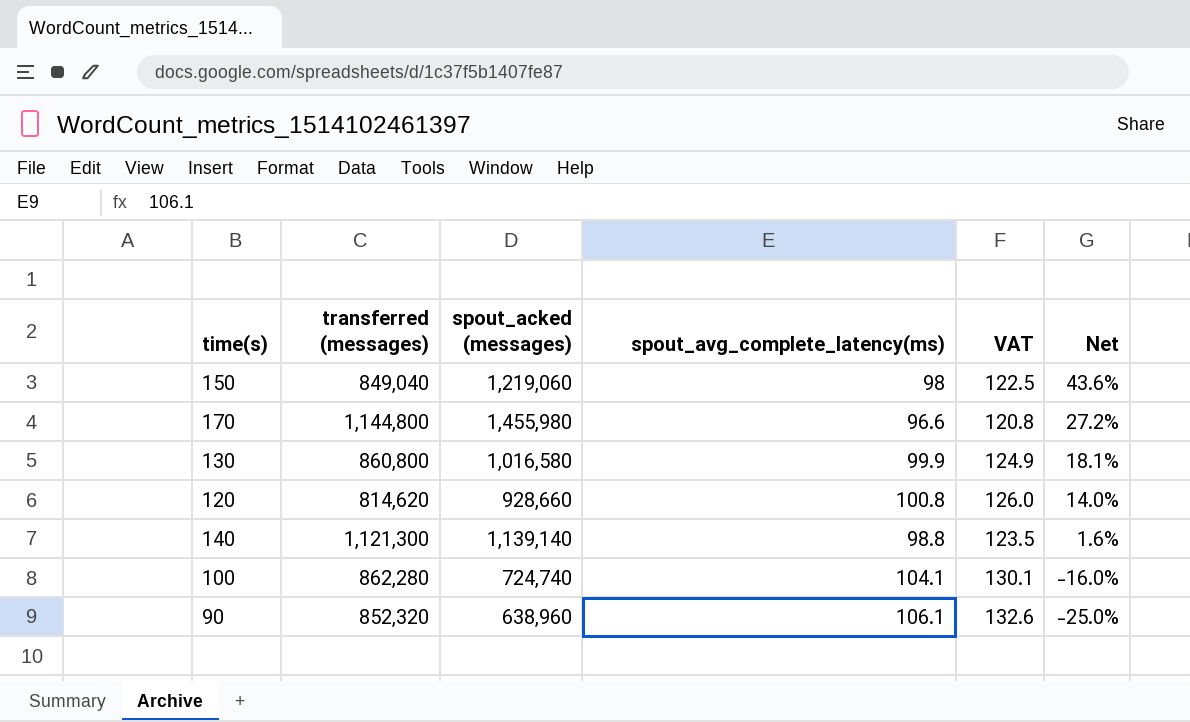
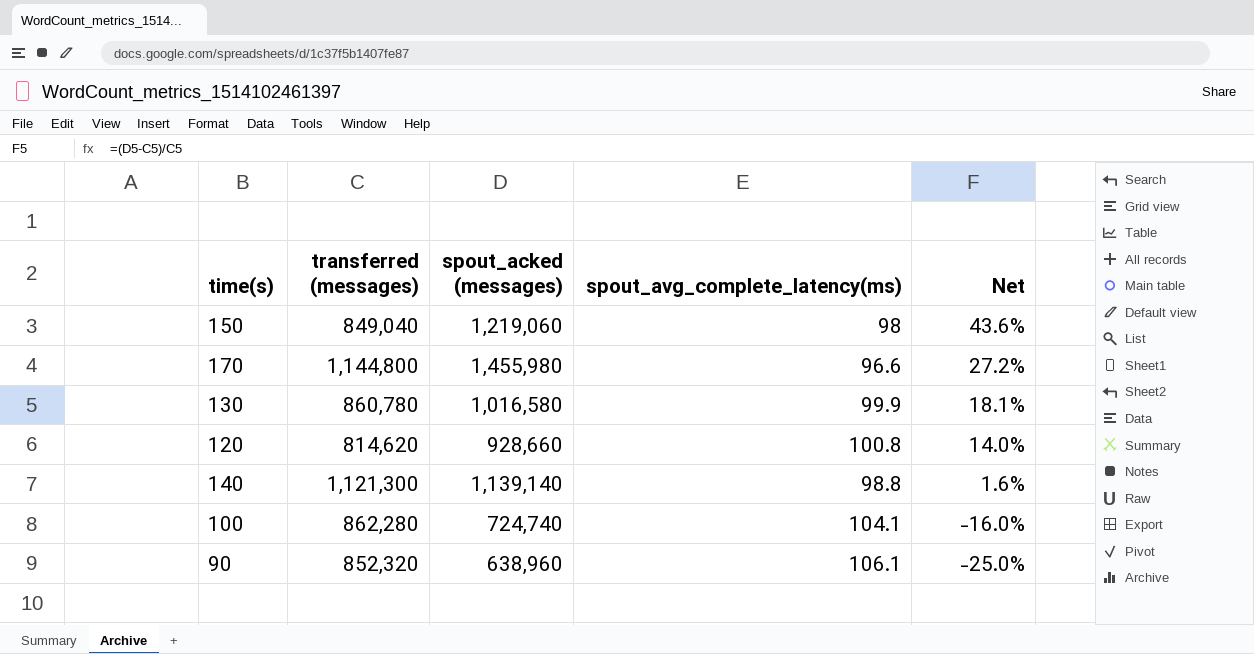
column VAT | formula: [spout_avg_complete_latency(ms)] * 1.25 -> none
130 | transferred (messages): 860,800 -> 860,780

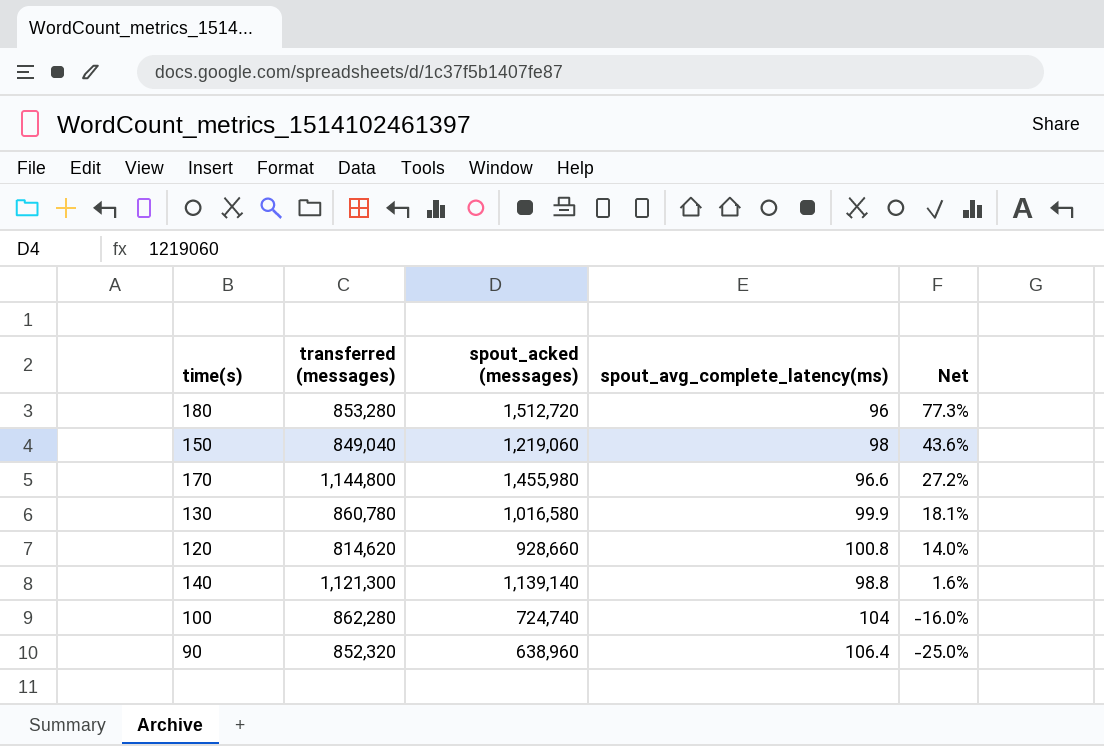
row 180: none -> 853,280 | 1,512,720 | 96 | 77.3%
100 | spout_avg_complete_latency(ms): 104.1 -> 104
90 | spout_avg_complete_latency(ms): 106.1 -> 106.4

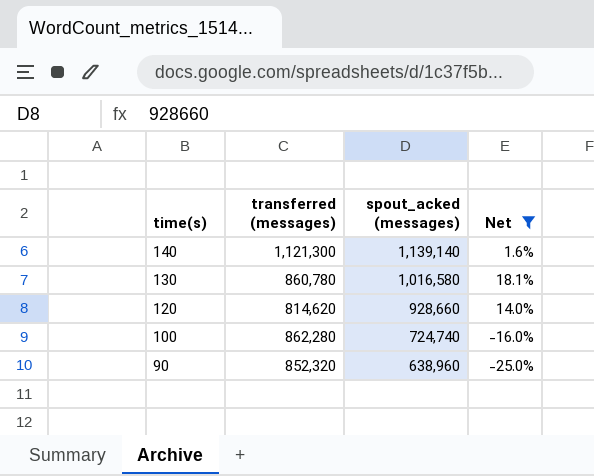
filter: none -> Net <= 18.1%
row order: Net descending -> time(s) descending
column spout_avg_complete_latency(ms) | position: 4 -> none

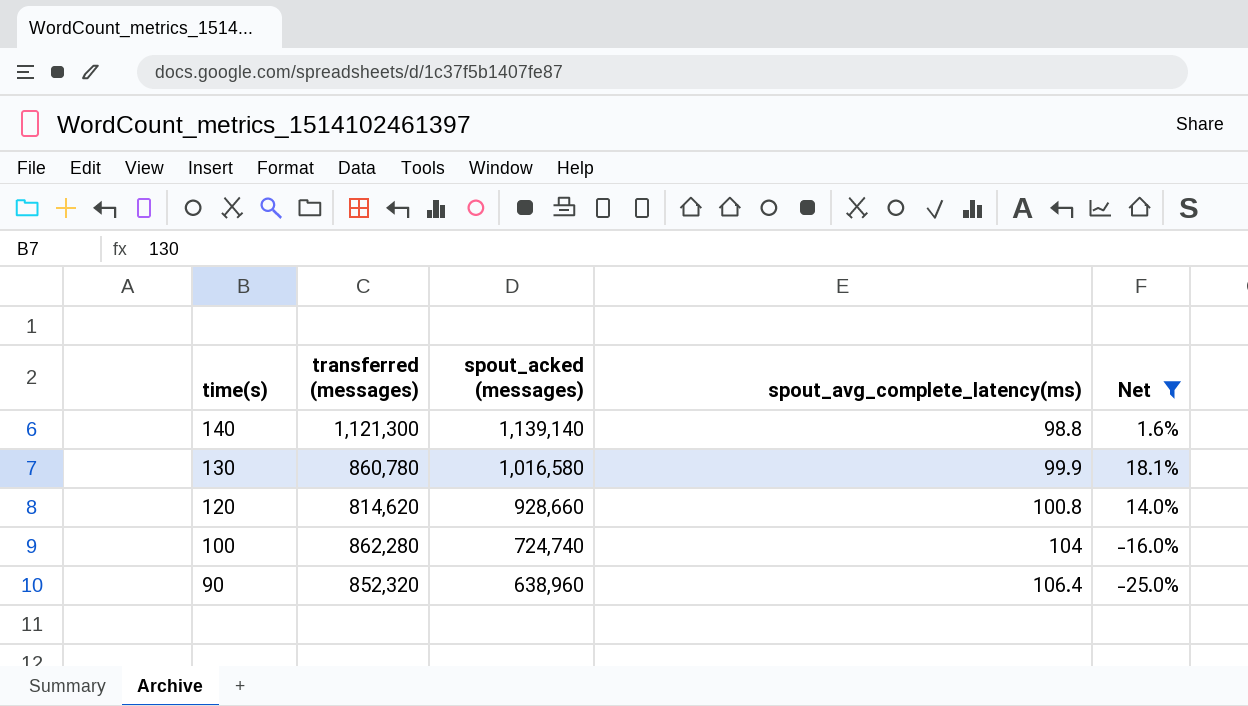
column spout_avg_complete_latency(ms) | position: none -> 4

